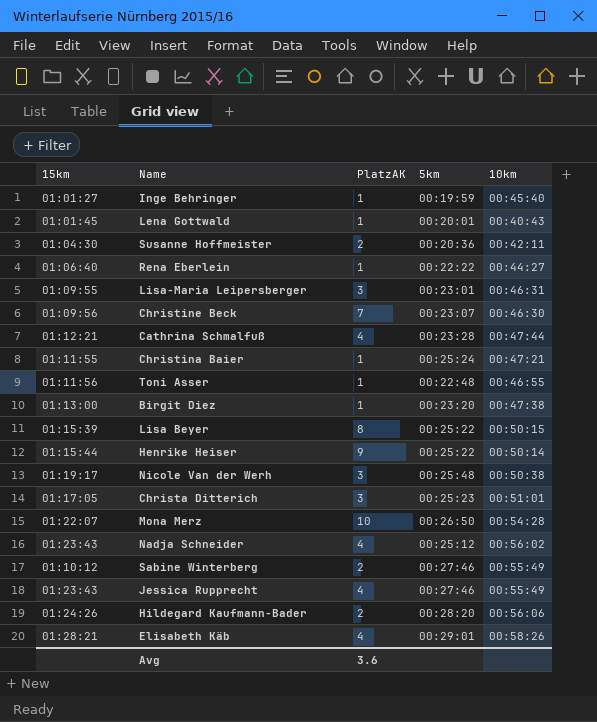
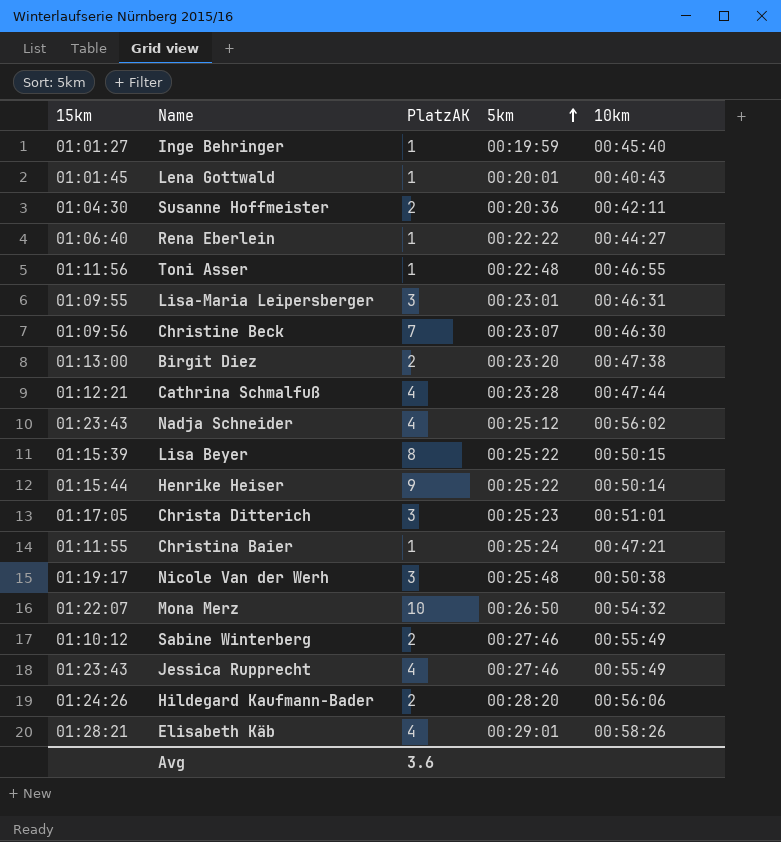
row order: none -> 5km ascending
Birgit Diez | PlatzAK: 1 -> 2
Mona Merz | 10km: 00:54:28 -> 00:54:32

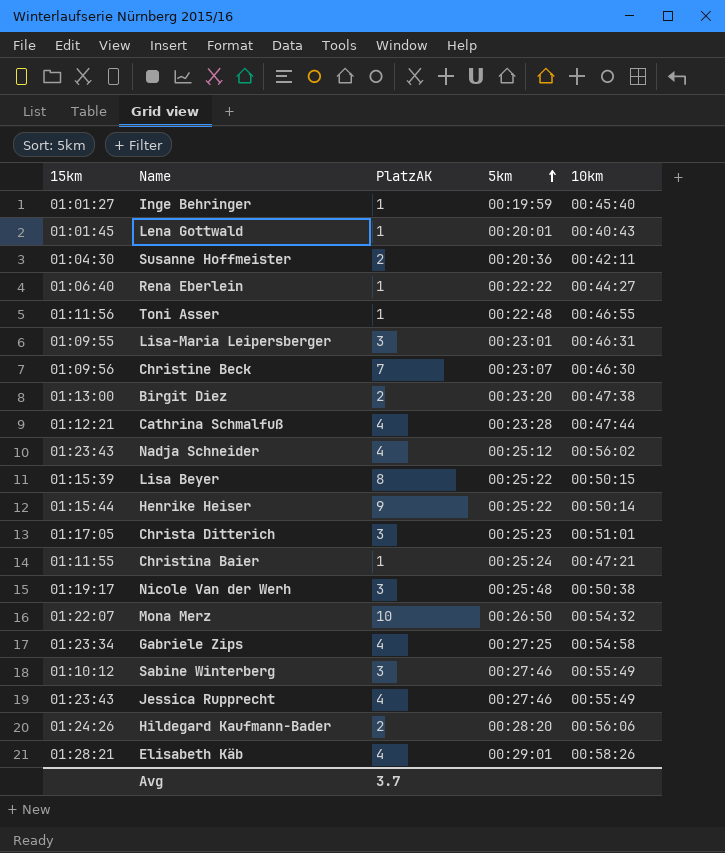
row Gabriele Zips: none -> 01:23:34 | 4 | 00:27:25 | 00:54:58
Sabine Winterberg | PlatzAK: 2 -> 3
Avg | PlatzAK: 3.6 -> 3.7

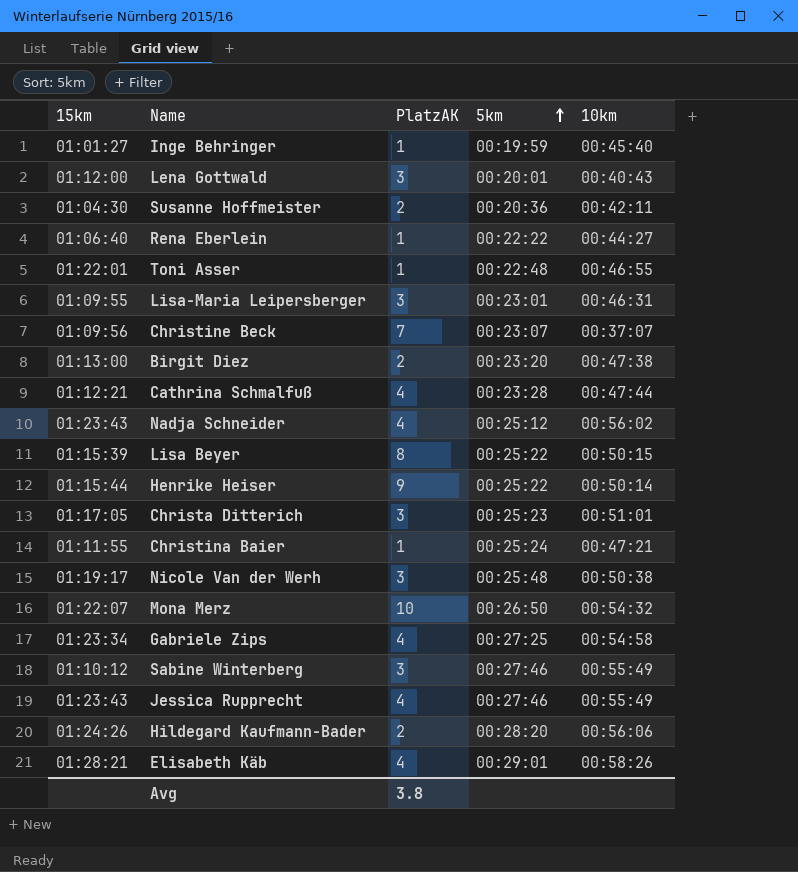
Lena Gottwald | 15km: 01:01:45 -> 01:12:00
Lena Gottwald | PlatzAK: 1 -> 3
Toni Asser | 15km: 01:11:56 -> 01:22:01
Christine Beck | 10km: 00:46:30 -> 00:37:07
Avg | PlatzAK: 3.7 -> 3.8

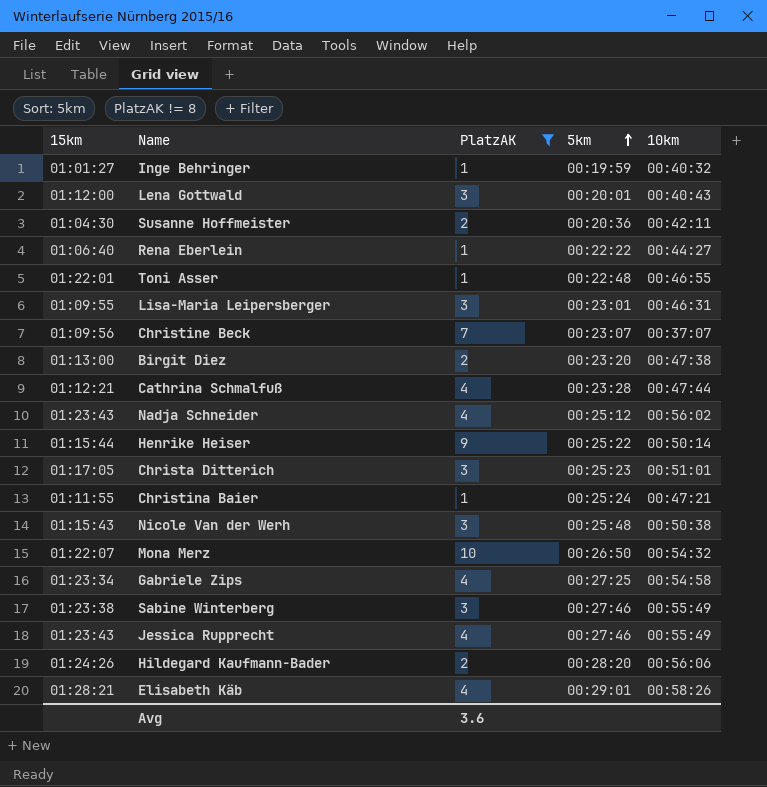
filter: none -> PlatzAK != 8
Inge Behringer | 10km: 00:45:40 -> 00:40:32
Nicole Van der Werh | 15km: 01:19:17 -> 01:15:43
Sabine Winterberg | 15km: 01:10:12 -> 01:23:38
Avg | PlatzAK: 3.8 -> 3.6

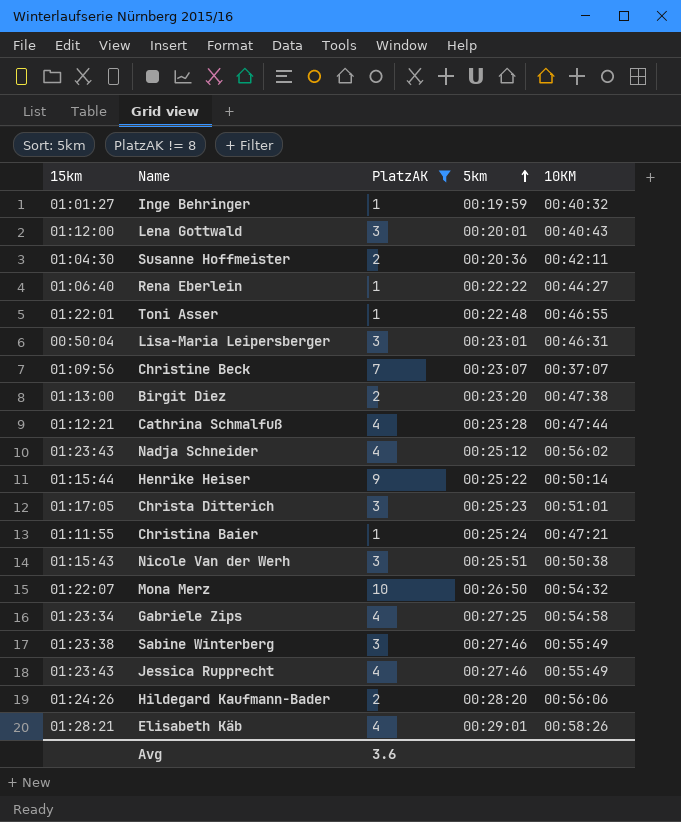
column name: 10km -> 10KM
Lisa-Maria Leipersberger | 15km: 01:09:55 -> 00:50:04
Nicole Van der Werh | 5km: 00:25:48 -> 00:25:51

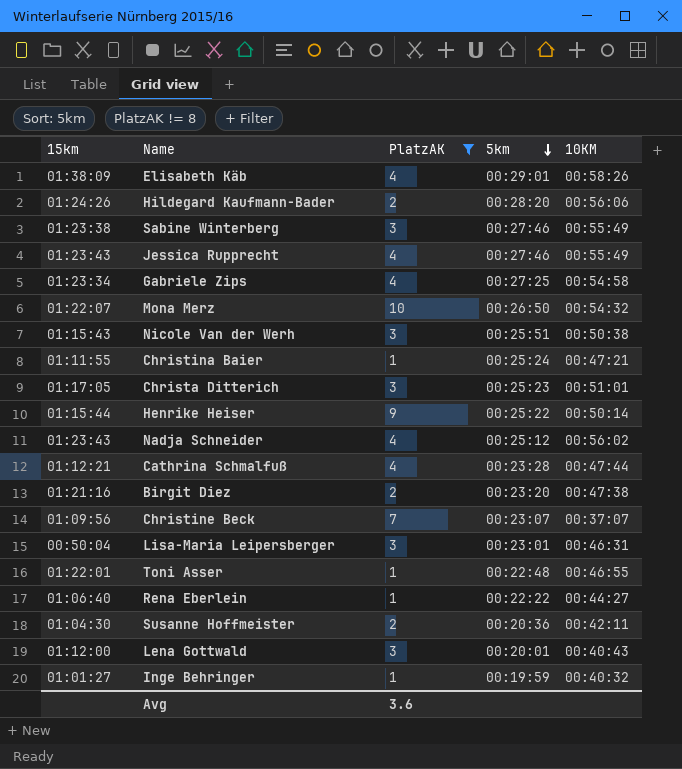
row order: 5km ascending -> 5km descending
Elisabeth Käb | 15km: 01:28:21 -> 01:38:09
Birgit Diez | 15km: 01:13:00 -> 01:21:16

